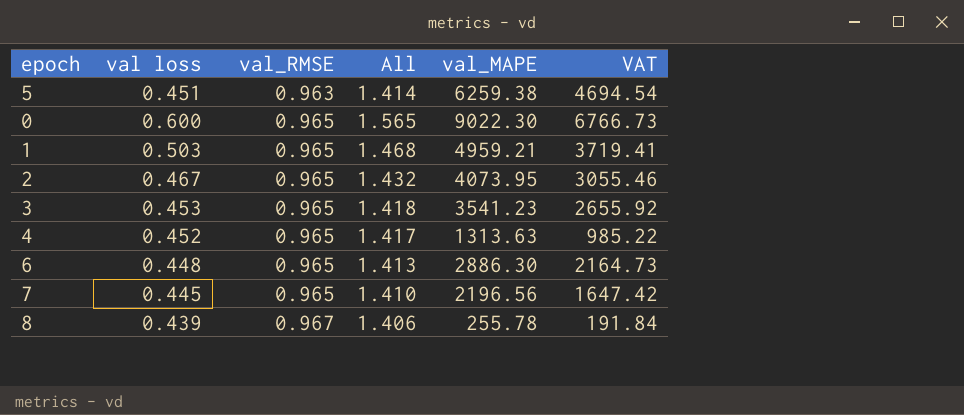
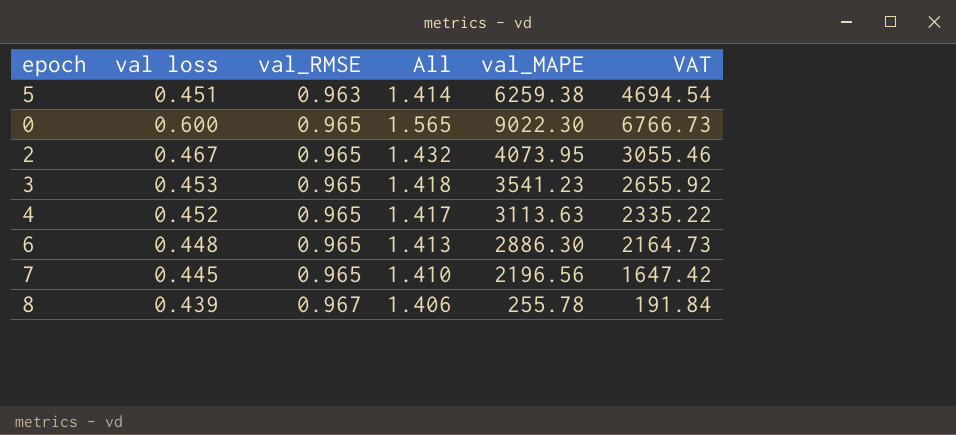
row 1: 0.503 | 0.965 | 1.468 | 4959.21 | 3719.41 -> none
4 | val_MAPE: 1313.63 -> 3113.63
4 | VAT: 985.22 -> 2335.22

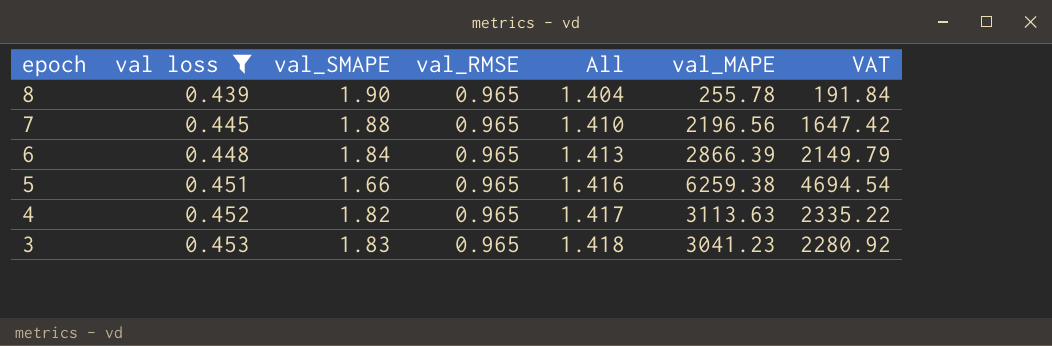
filter: none -> val loss <= 0.453
row order: val_RMSE ascending -> epoch descending
column val_SMAPE | position: none -> 3
8 | val_RMSE: 0.967 -> 0.965
8 | All: 1.406 -> 1.404
6 | val_MAPE: 2886.30 -> 2866.39
6 | VAT: 2164.73 -> 2149.79
5 | val_RMSE: 0.963 -> 0.965
5 | All: 1.414 -> 1.416
3 | val_MAPE: 3541.23 -> 3041.23
3 | VAT: 2655.92 -> 2280.92

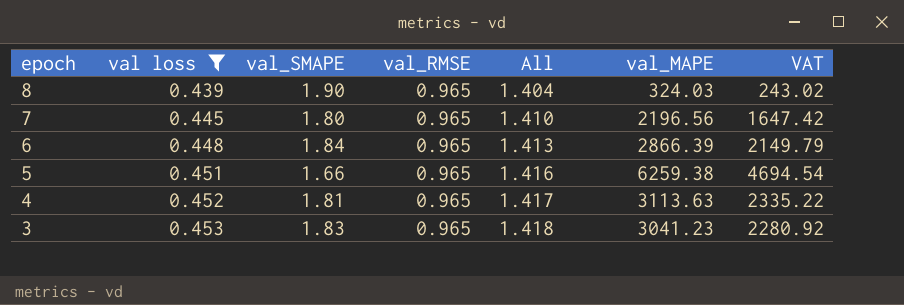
8 | val_MAPE: 255.78 -> 324.03
8 | VAT: 191.84 -> 243.02
7 | val_SMAPE: 1.88 -> 1.80
4 | val_SMAPE: 1.82 -> 1.81

